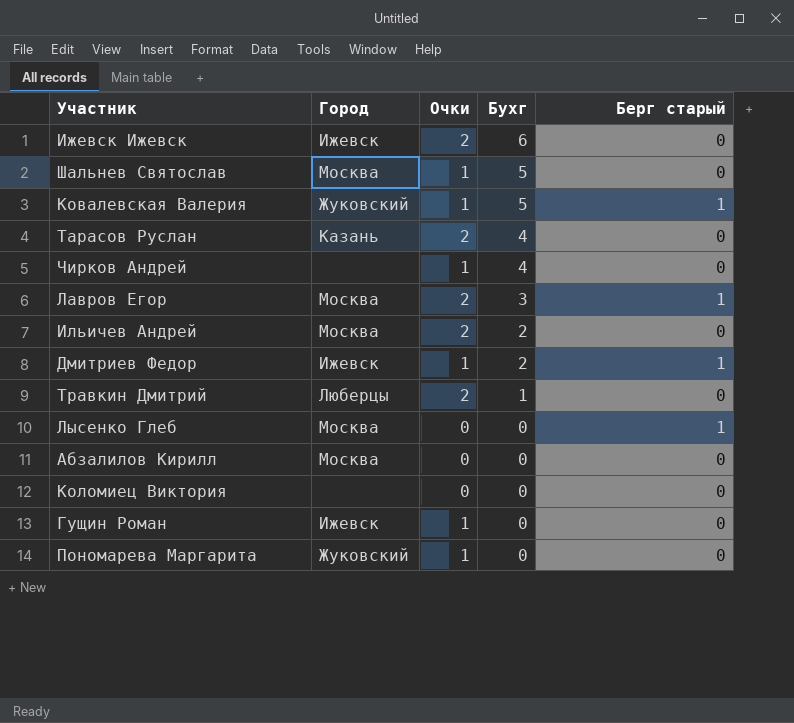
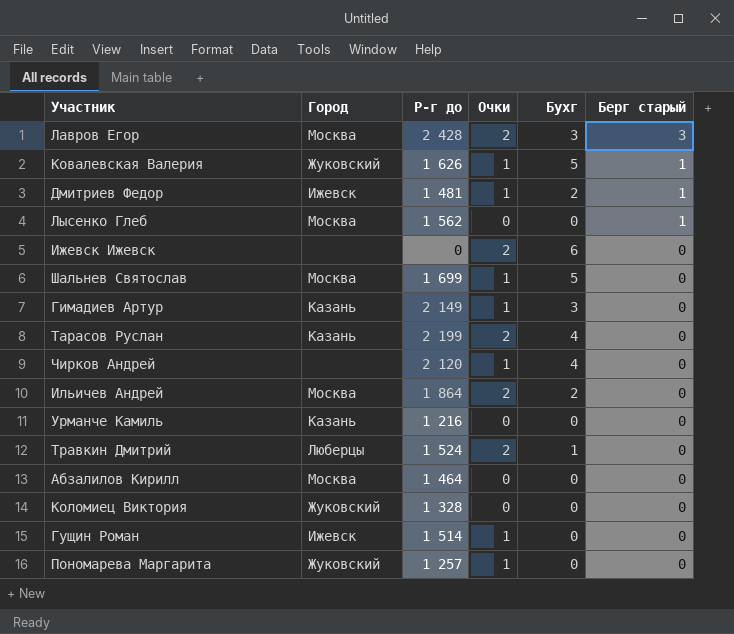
row order: Бухг descending -> Берг старый descending
column Р-г до | position: none -> 3
Лавров Егор | Берг старый: 1 -> 3
Ижевск Ижевск | Город: Ижевск -> none
row Гимадиев Артур: none -> Казань | 2 149 | 1 | 3 | 0
row Урманче Камиль: none -> Казань | 1 216 | 0 | 0 | 0
Коломиец Виктория | Город: none -> Жуковский

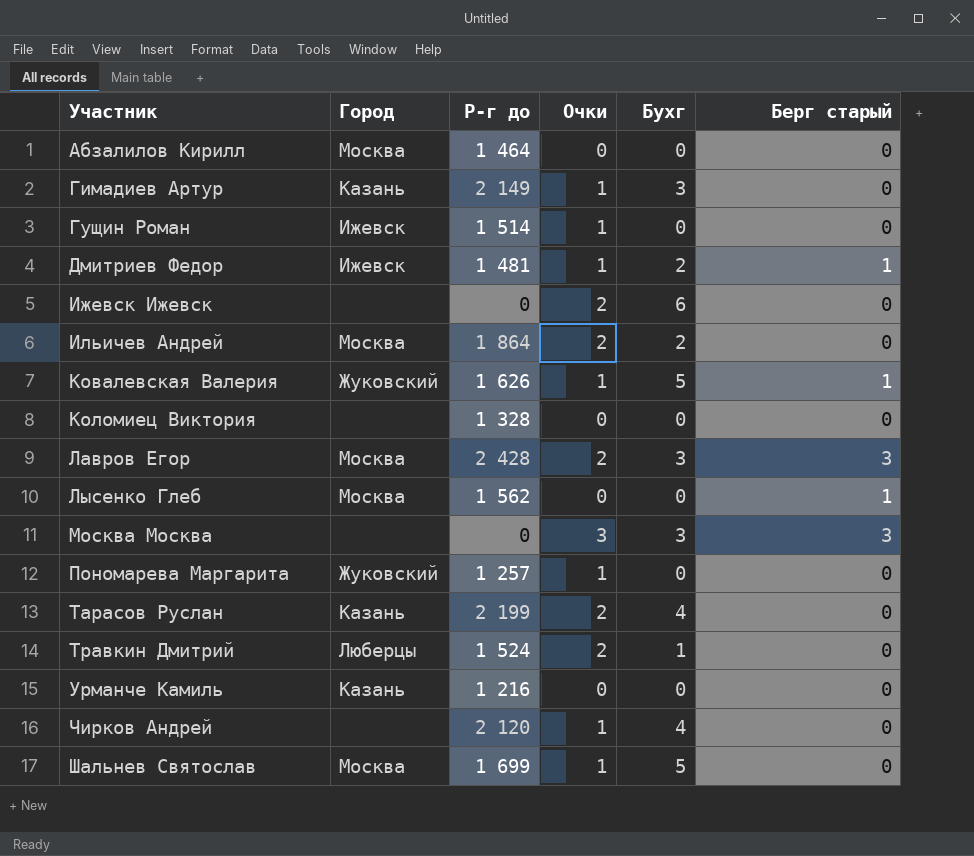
row order: Берг старый descending -> Участник ascending
Коломиец Виктория | Город: Жуковский -> none
row Москва Москва: none -> none | 0 | 3 | 3 | 3

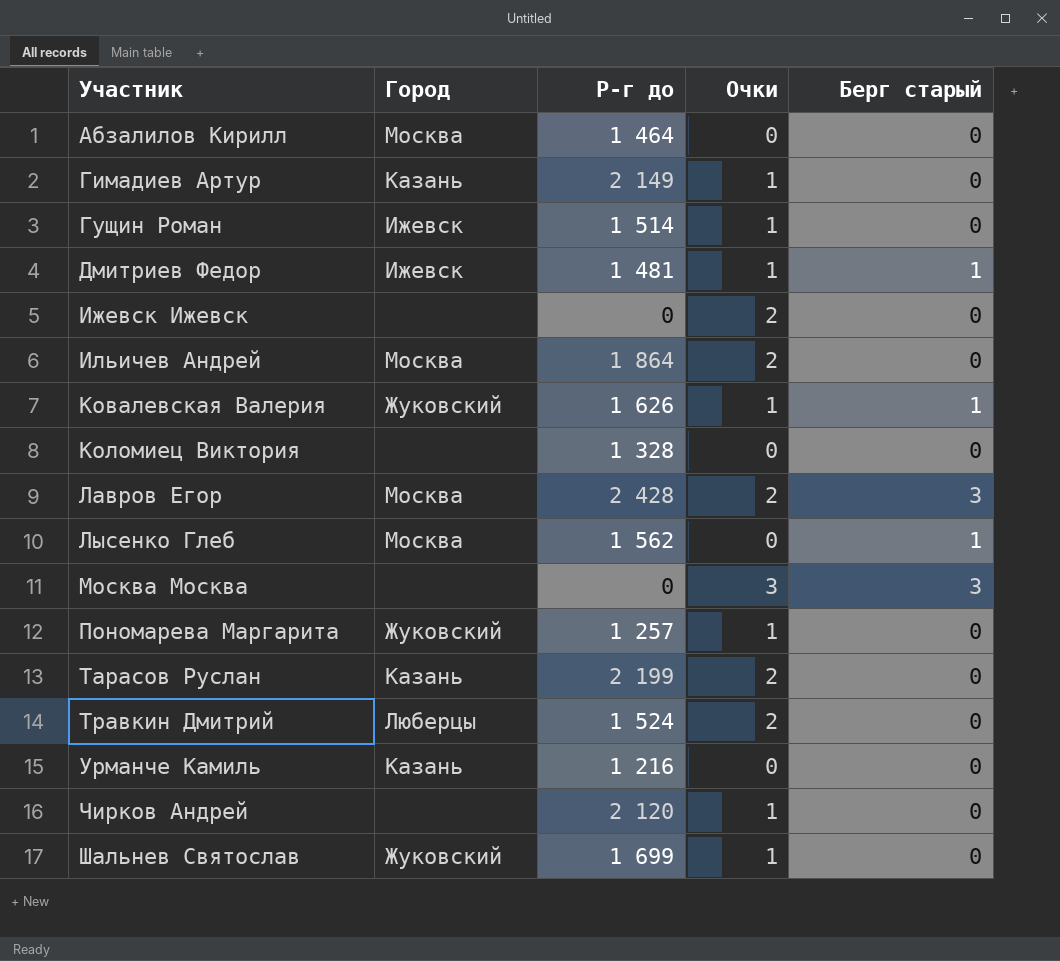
column Бухг | position: 5 -> none
Шальнев Святослав | Город: Москва -> Жуковский

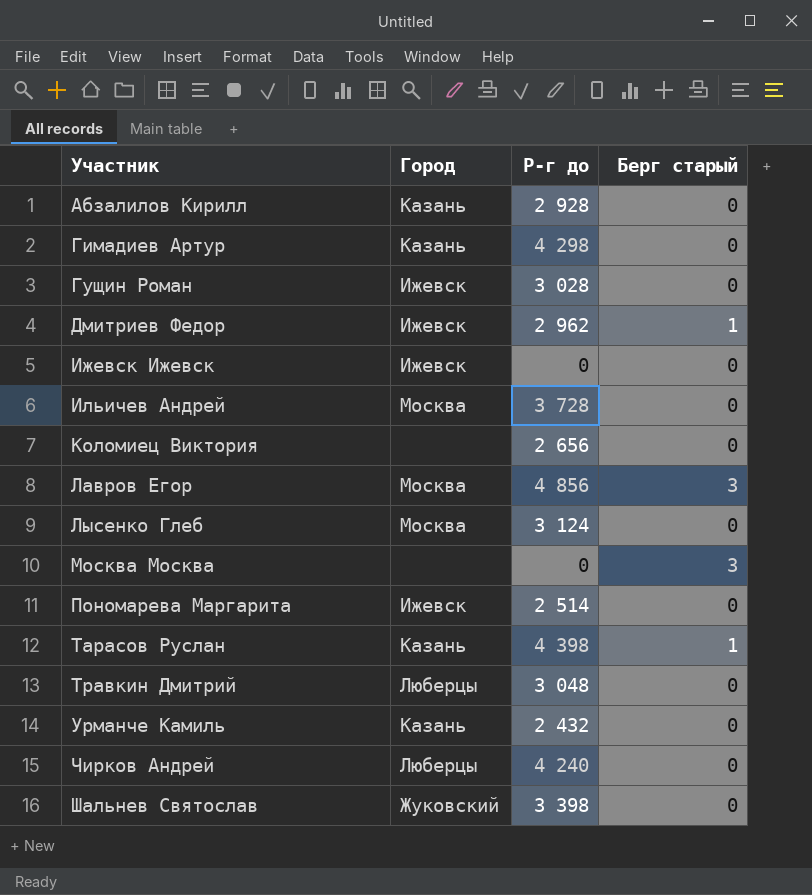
column Очки | position: 4 -> none
row Ковалевская Валерия: Жуковский | 1 626 | 1 | 1 -> none
Абзалилов Кирилл | Город: Москва -> Казань
Абзалилов Кирилл | Р-г до: 1 464 -> 2 928
Гимадиев Артур | Р-г до: 2 149 -> 4 298
Гущин Роман | Р-г до: 1 514 -> 3 028
Дмитриев Федор | Р-г до: 1 481 -> 2 962
Ижевск Ижевск | Город: none -> Ижевск
Ильичев Андрей | Р-г до: 1 864 -> 3 728
Коломиец Виктория | Р-г до: 1 328 -> 2 656
Лавров Егор | Р-г до: 2 428 -> 4 856
Лысенко Глеб | Р-г до: 1 562 -> 3 124
Лысенко Глеб | Берг старый: 1 -> 0
Пономарева Маргарита | Город: Жуковский -> Ижевск
Пономарева Маргарита | Р-г до: 1 257 -> 2 514
Тарасов Руслан | Р-г до: 2 199 -> 4 398
Тарасов Руслан | Берг старый: 0 -> 1
Травкин Дмитрий | Р-г до: 1 524 -> 3 048
Урманче Камиль | Р-г до: 1 216 -> 2 432
Чирков Андрей | Город: none -> Люберцы
Чирков Андрей | Р-г до: 2 120 -> 4 240
Шальнев Святослав | Р-г до: 1 699 -> 3 398

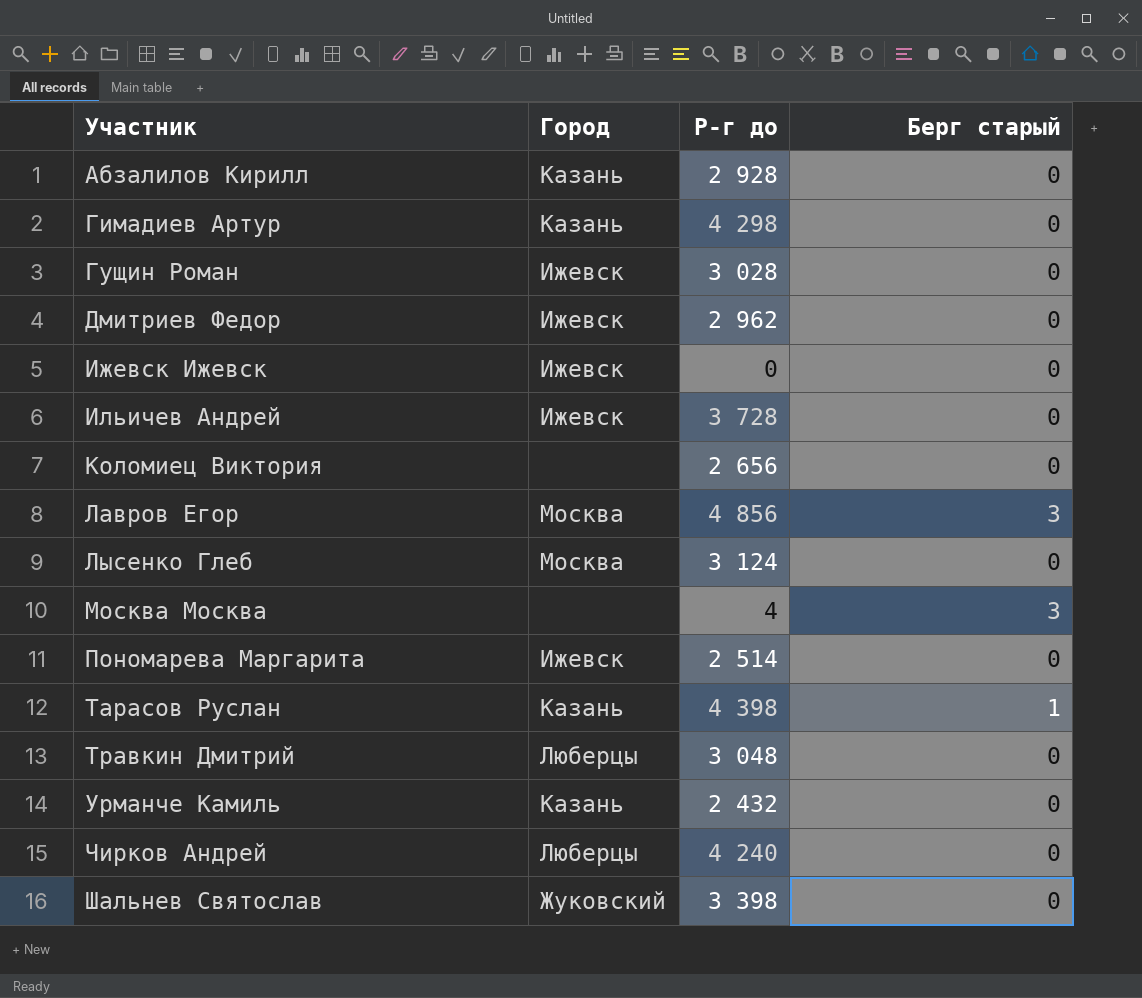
Дмитриев Федор | Берг старый: 1 -> 0
Ильичев Андрей | Город: Москва -> Ижевск
Москва Москва | Р-г до: 0 -> 4

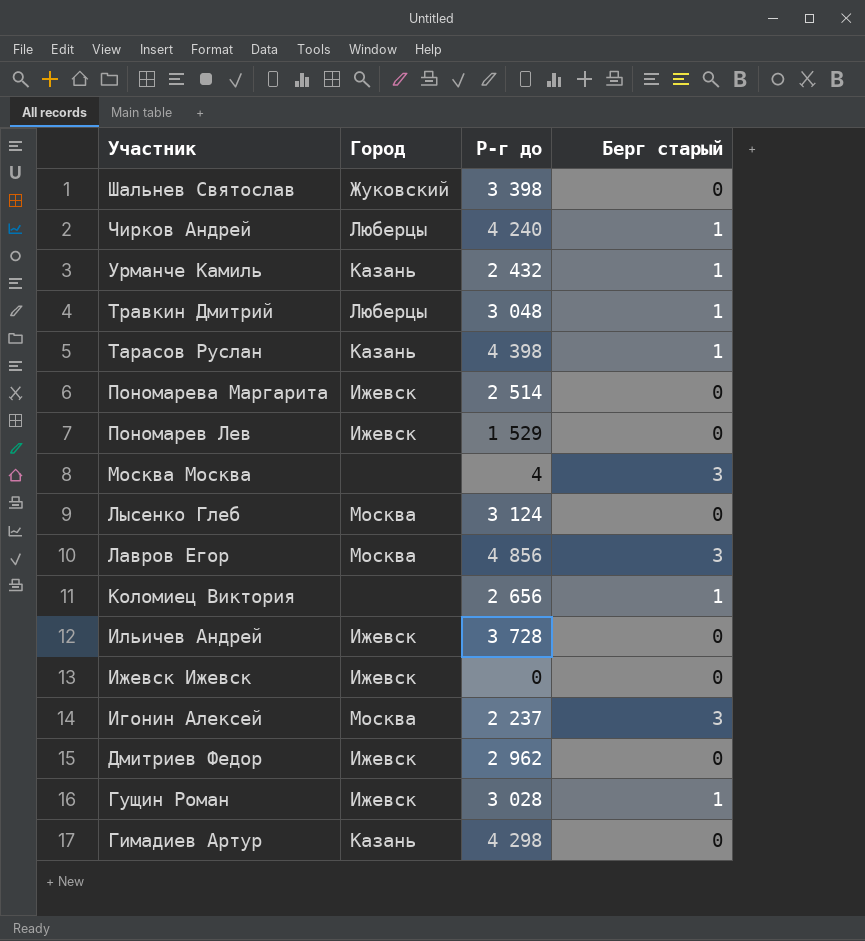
row order: Участник ascending -> Участник descending
row Абзалилов Кирилл: Казань | 2 928 | 0 -> none
Чирков Андрей | Берг старый: 0 -> 1
Урманче Камиль | Берг старый: 0 -> 1
Травкин Дмитрий | Берг старый: 0 -> 1
row Пономарев Лев: none -> Ижевск | 1 529 | 0
Коломиец Виктория | Берг старый: 0 -> 1
row Игонин Алексей: none -> Москва | 2 237 | 3
Гущин Роман | Берг старый: 0 -> 1

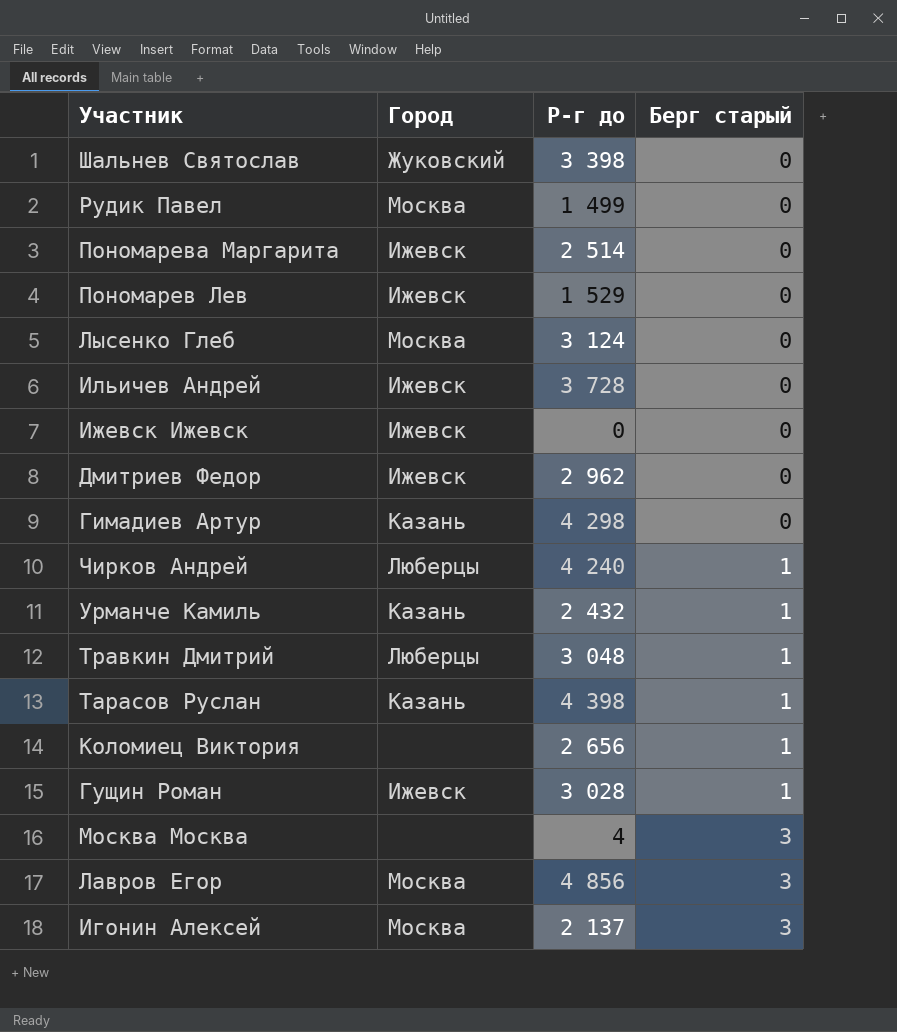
row order: Участник descending -> Берг старый ascending
row Рудик Павел: none -> Москва | 1 499 | 0
Игонин Алексей | Р-г до: 2 237 -> 2 137

